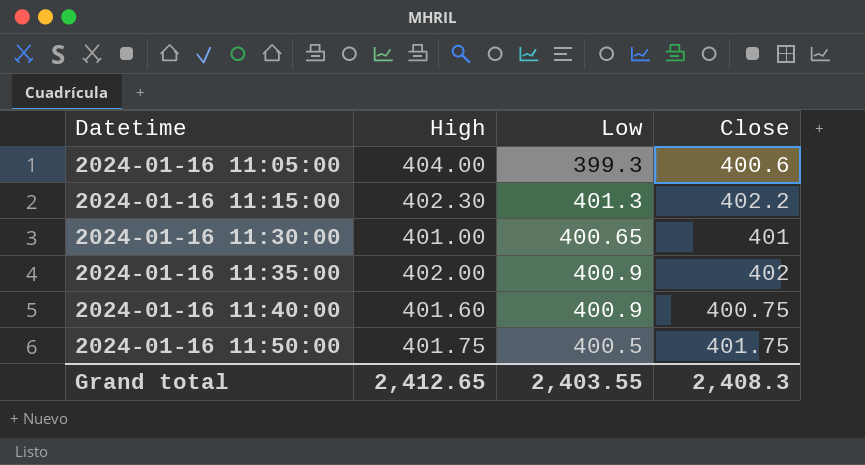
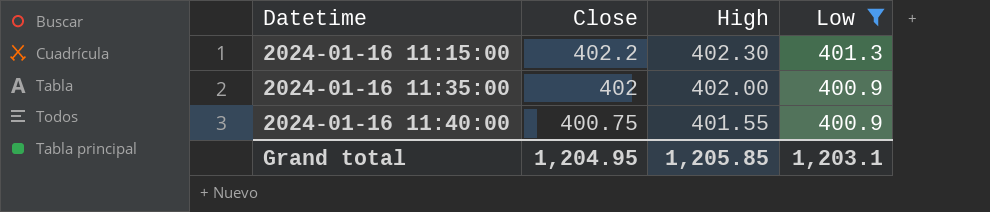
filter: none -> Low >= 400.9
column Close | position: 4 -> 2
2024-01-16 11:40:00 | High: 401.60 -> 401.55
Grand total | Close: 2,408.3 -> 1,204.95
Grand total | High: 2,412.65 -> 1,205.85
Grand total | Low: 2,403.55 -> 1,203.1

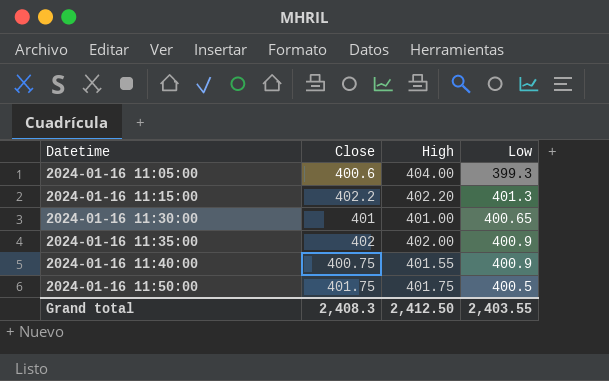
filter: Low >= 400.9 -> none
2024-01-16 11:15:00 | High: 402.30 -> 402.20
Grand total | Close: 1,204.95 -> 2,408.3
Grand total | High: 1,205.85 -> 2,412.50
Grand total | Low: 1,203.1 -> 2,403.55

